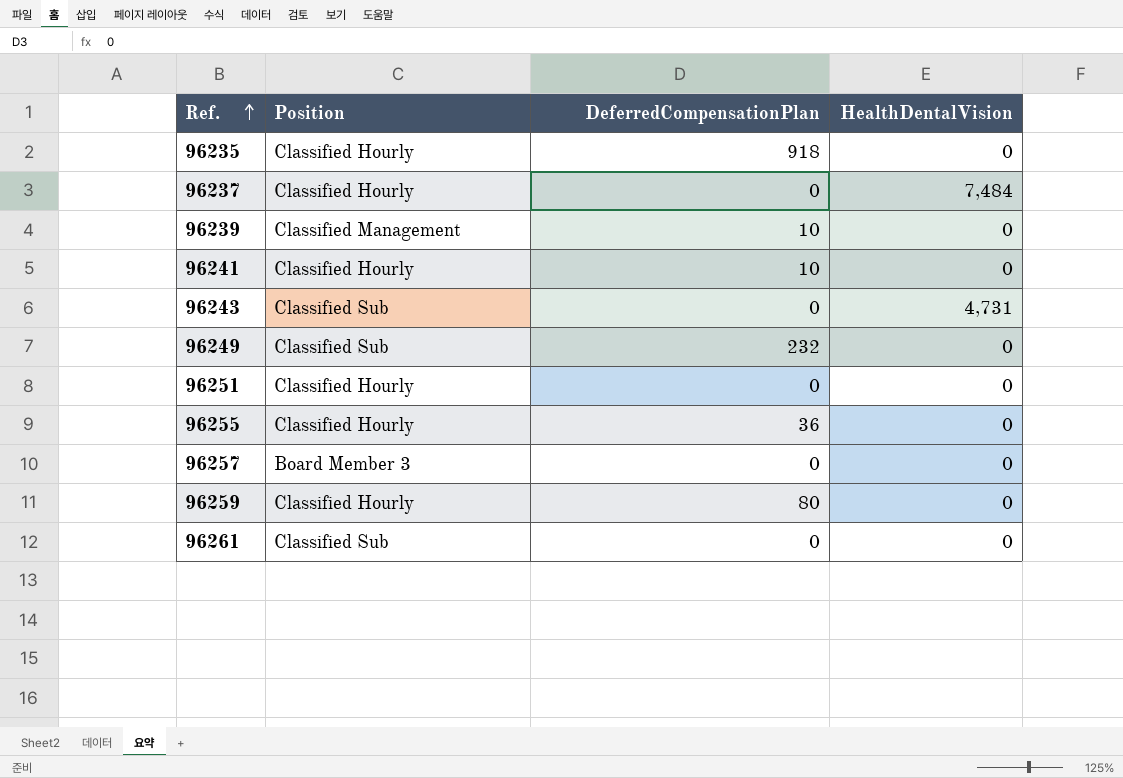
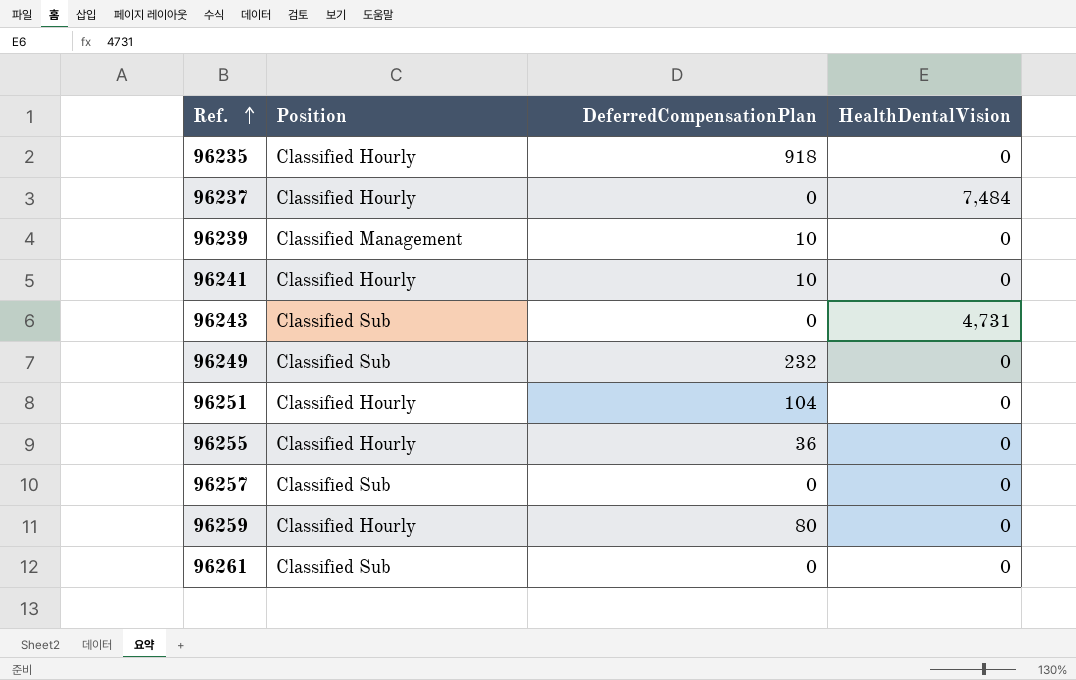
96251 | DeferredCompensationPlan: 0 -> 104
96257 | Position: Board Member 3 -> Classified Sub

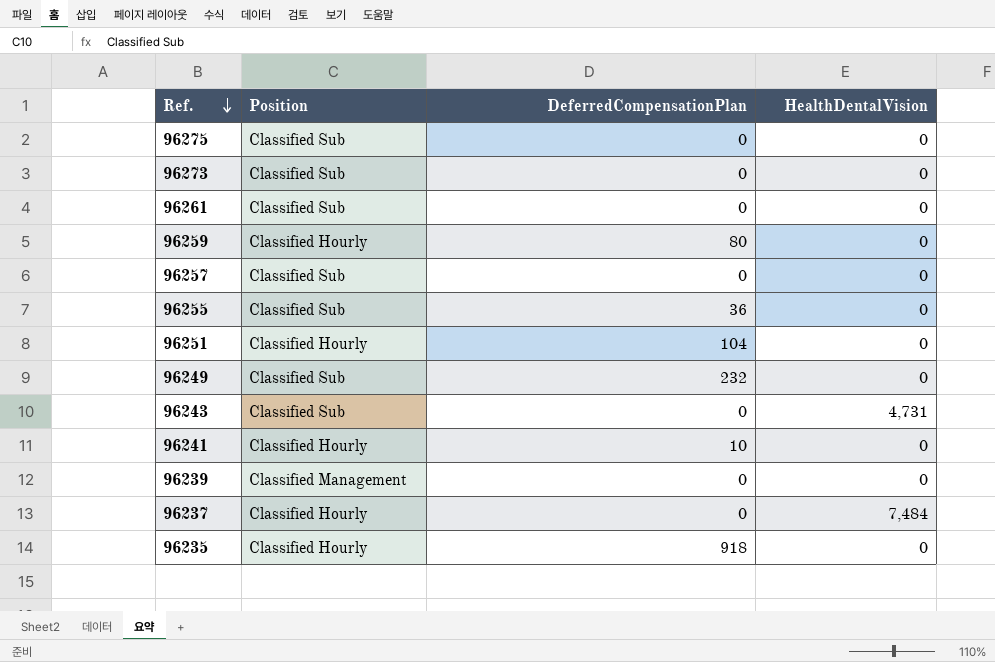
row order: Ref. ascending -> Ref. descending
row 96275: none -> Classified Sub | 0 | 0
row 96273: none -> Classified Sub | 0 | 0
96255 | Position: Classified Hourly -> Classified Sub
96239 | DeferredCompensationPlan: 10 -> 0

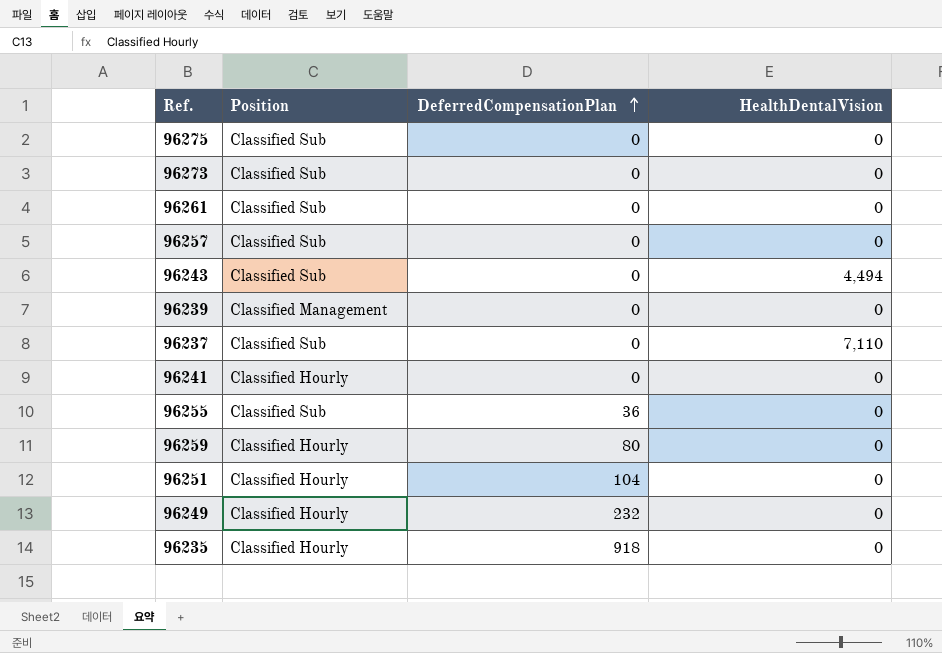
row order: Ref. descending -> DeferredCompensationPlan ascending
96243 | HealthDentalVision: 4,731 -> 4,494
96237 | Position: Classified Hourly -> Classified Sub
96237 | HealthDentalVision: 7,484 -> 7,110
96241 | DeferredCompensationPlan: 10 -> 0
96249 | Position: Classified Sub -> Classified Hourly

